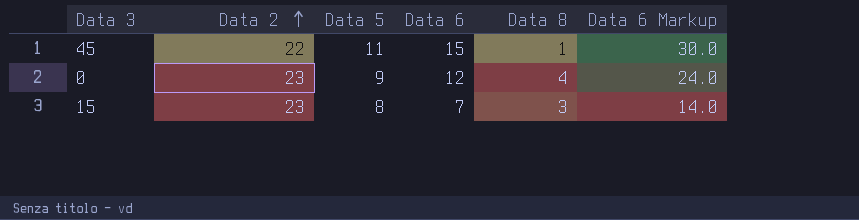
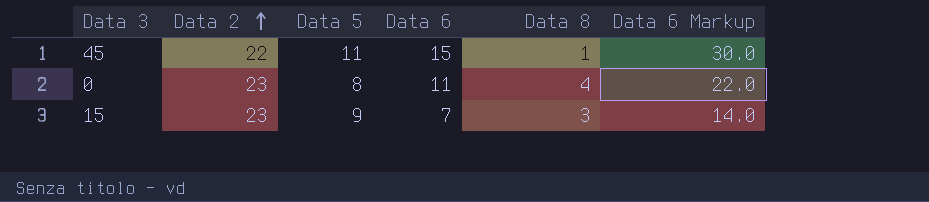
0 | Data 5: 9 -> 8
0 | Data 6: 12 -> 11
0 | Data 6 Markup: 24.0 -> 22.0
15 | Data 5: 8 -> 9

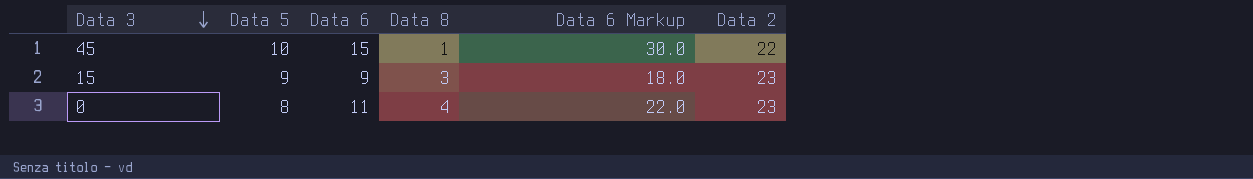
row order: Data 2 ascending -> Data 3 descending
column Data 2 | position: 2 -> 6
45 | Data 5: 11 -> 10
15 | Data 6: 7 -> 9
15 | Data 6 Markup: 14.0 -> 18.0

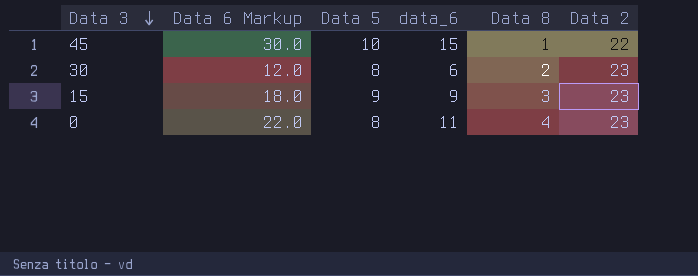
column Data 6 Markup | position: 5 -> 2
column name: Data 6 -> data_6
row 30: none -> 12.0 | 8 | 6 | 2 | 23

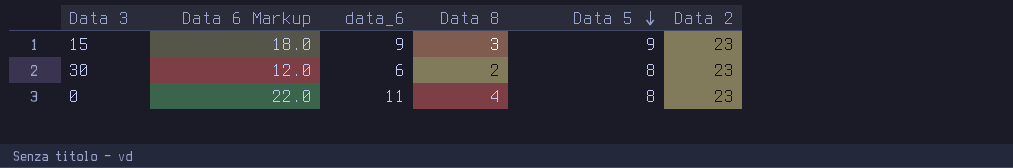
row order: Data 3 descending -> Data 5 descending
column Data 5 | position: 3 -> 5
row 45: 30.0 | 10 | 15 | 1 | 22 -> none

